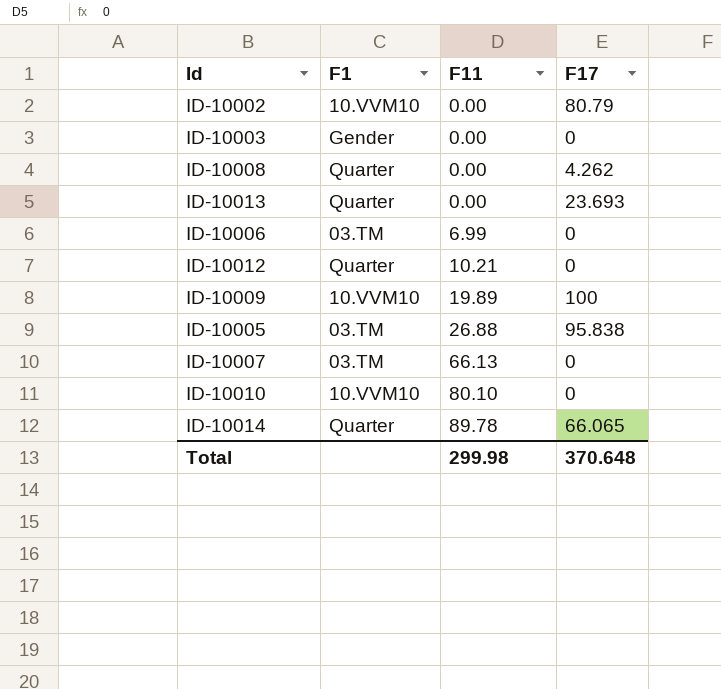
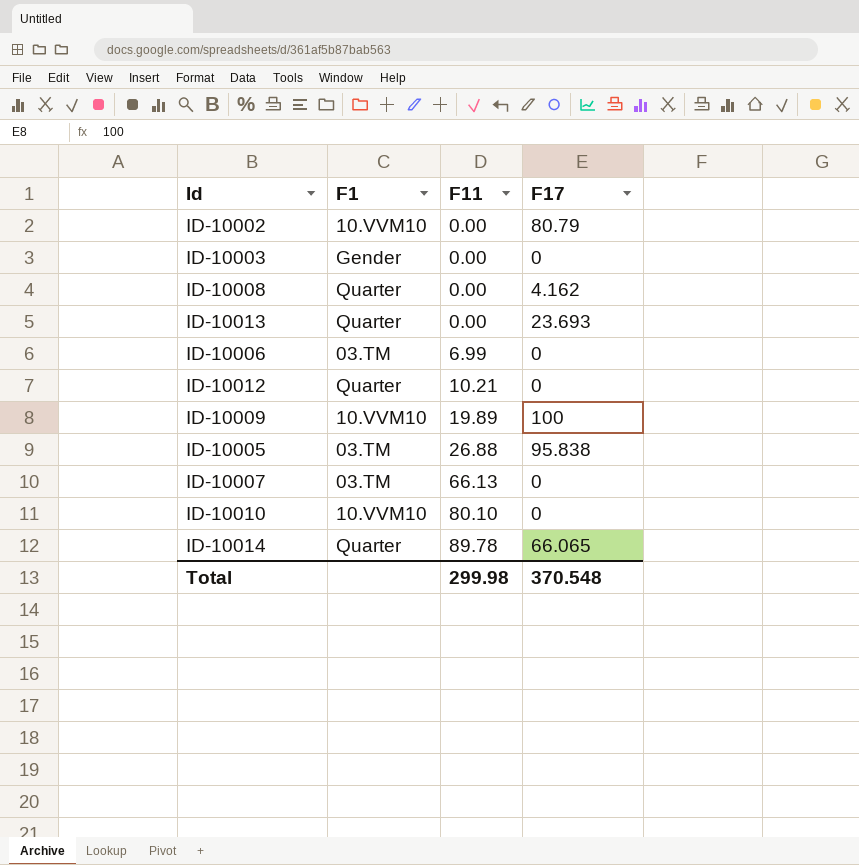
ID-10008 | F17: 4.262 -> 4.162
Total | F17: 370.648 -> 370.548

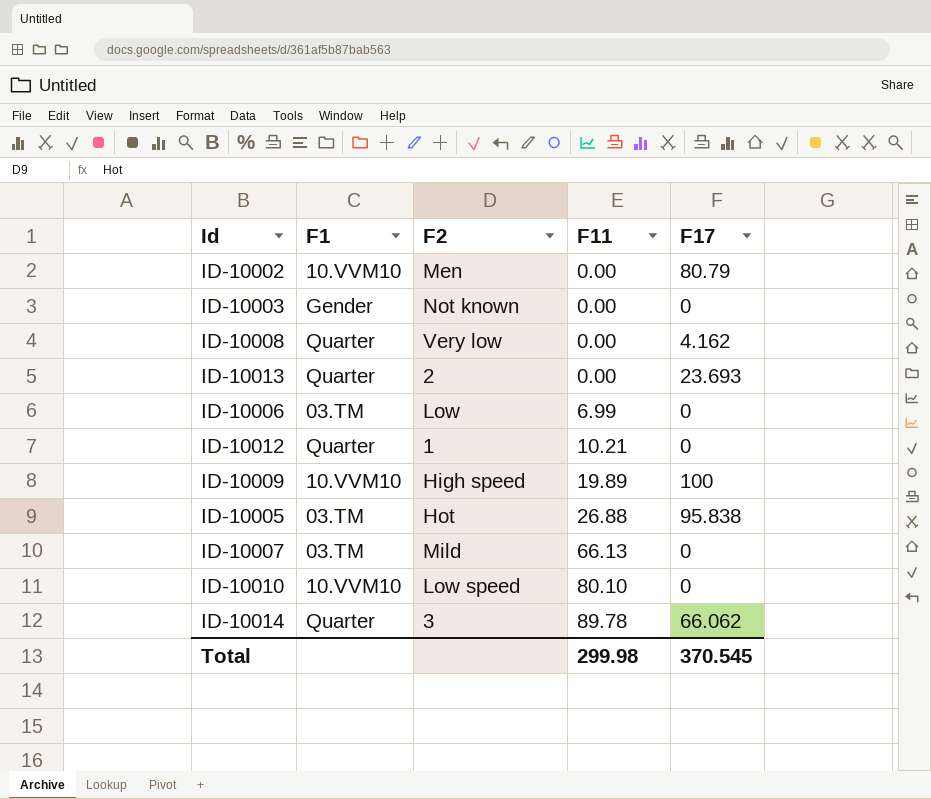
column F2 | position: none -> 3
ID-10014 | F17: 66.065 -> 66.062
Total | F17: 370.548 -> 370.545

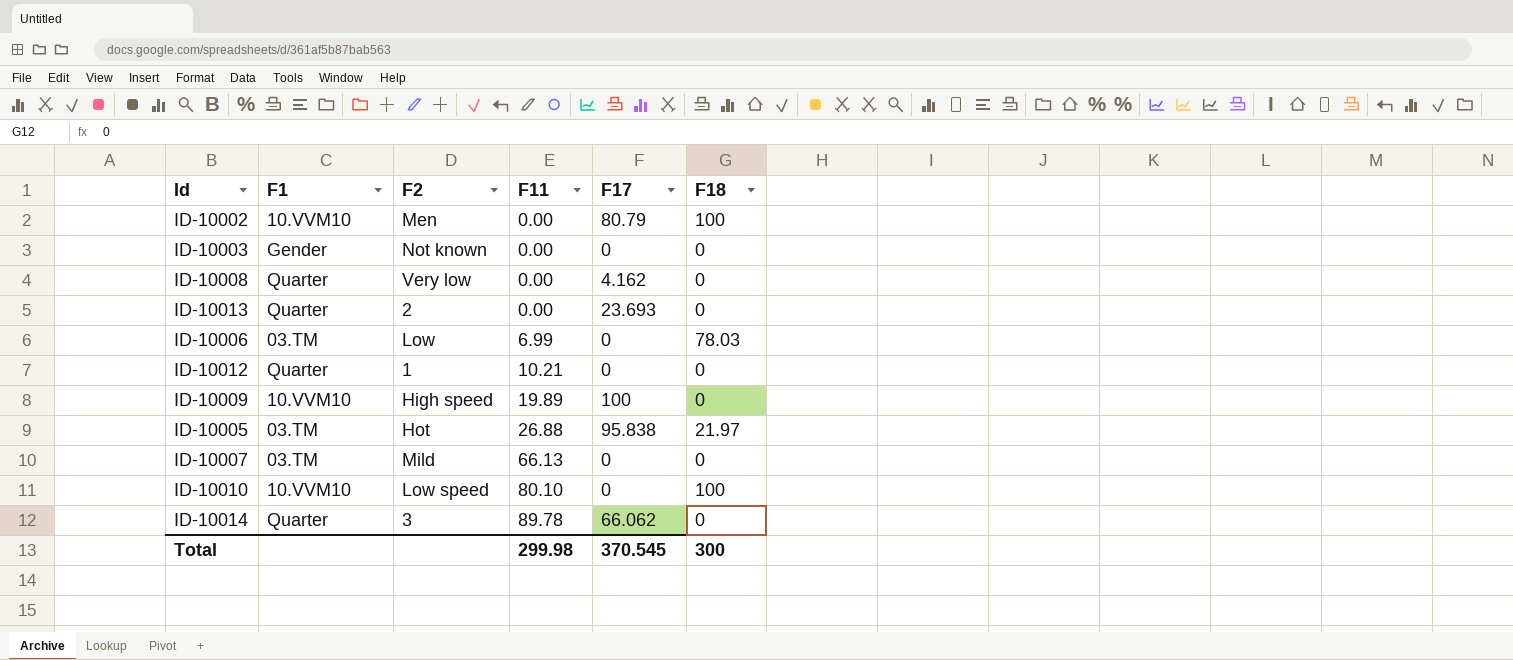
column F18 | position: none -> 6

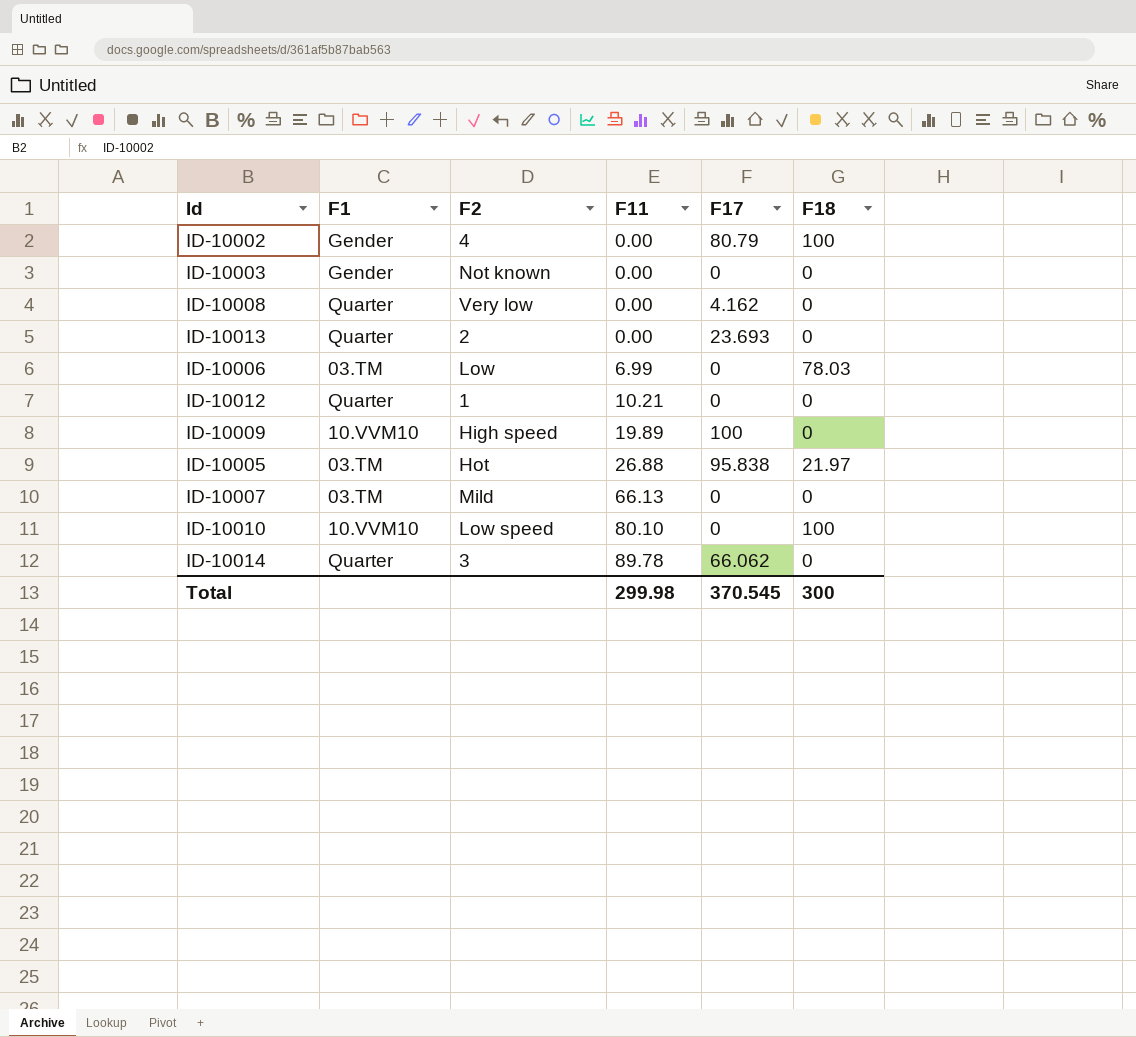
ID-10002 | F1: 10.VVM10 -> Gender
ID-10002 | F2: Men -> 4

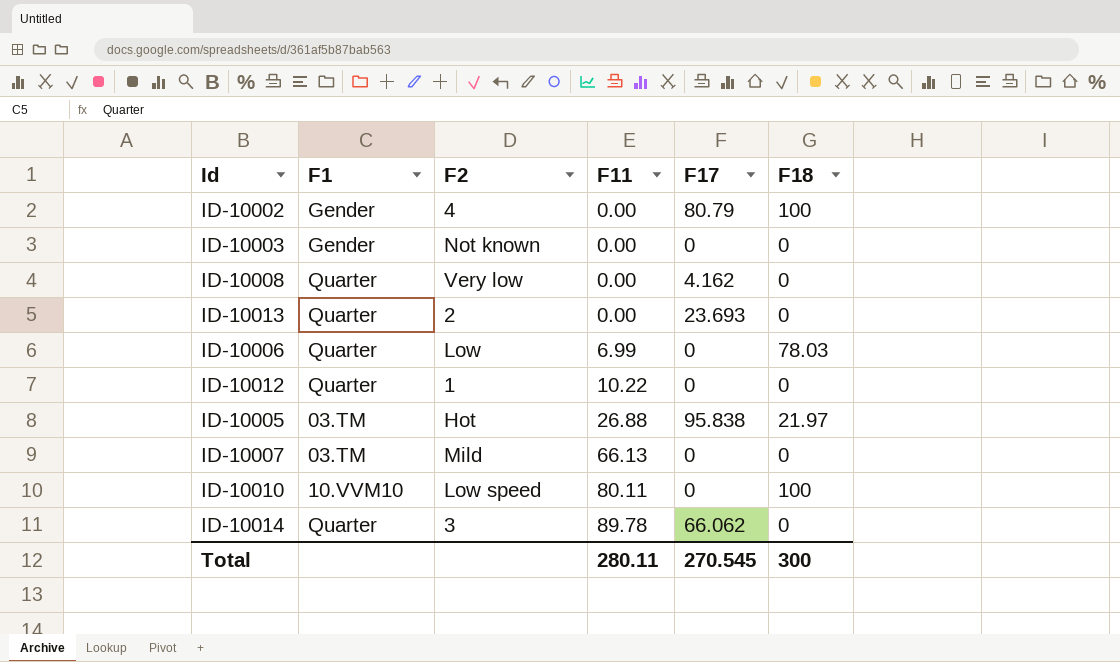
row ID-10009: 10.VVM10 | High speed | 19.89 | 100 | 0 -> none
ID-10006 | F1: 03.TM -> Quarter
ID-10012 | F11: 10.21 -> 10.22
ID-10010 | F11: 80.10 -> 80.11
Total | F11: 299.98 -> 280.11
Total | F17: 370.545 -> 270.545

